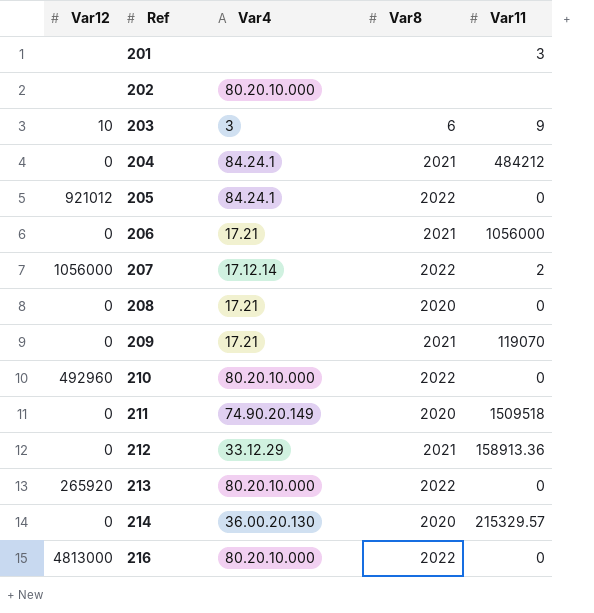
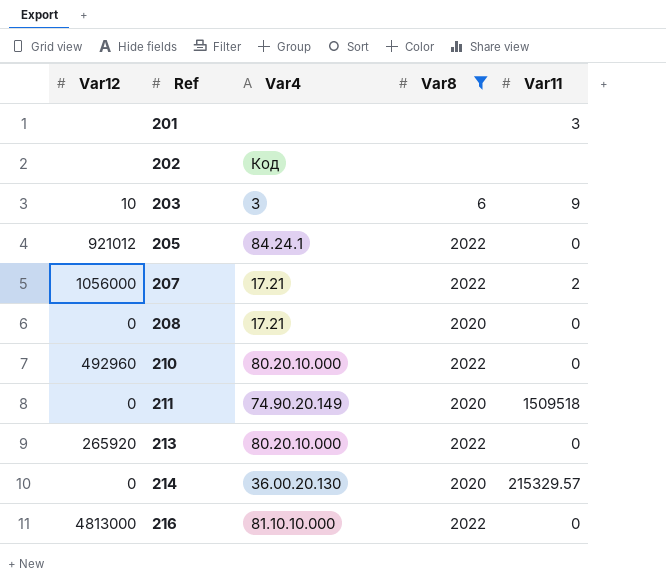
filter: none -> Var8 != 2021
202 | Var4: 80.20.10.000 -> Код
207 | Var4: 17.12.14 -> 17.21
216 | Var4: 80.20.10.000 -> 81.10.10.000

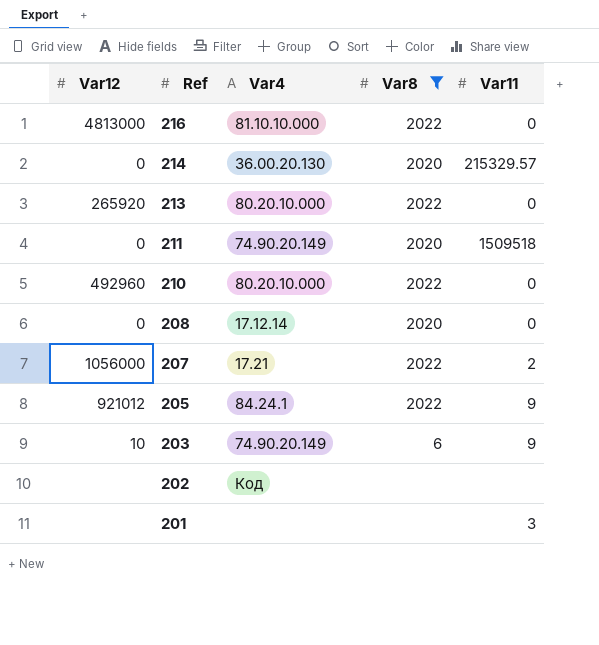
row order: Ref ascending -> Ref descending
208 | Var4: 17.21 -> 17.12.14
205 | Var11: 0 -> 9
203 | Var4: 3 -> 74.90.20.149

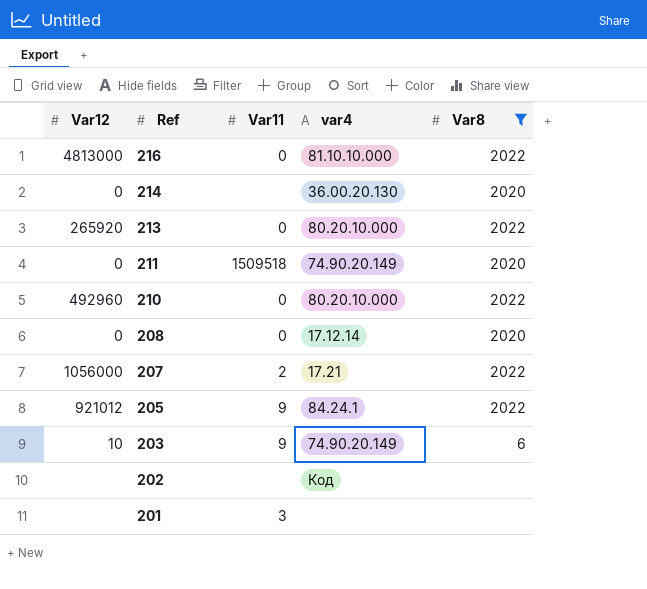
column Var11 | position: 5 -> 3
column name: Var4 -> var4
214 | Var11: 215329.57 -> none

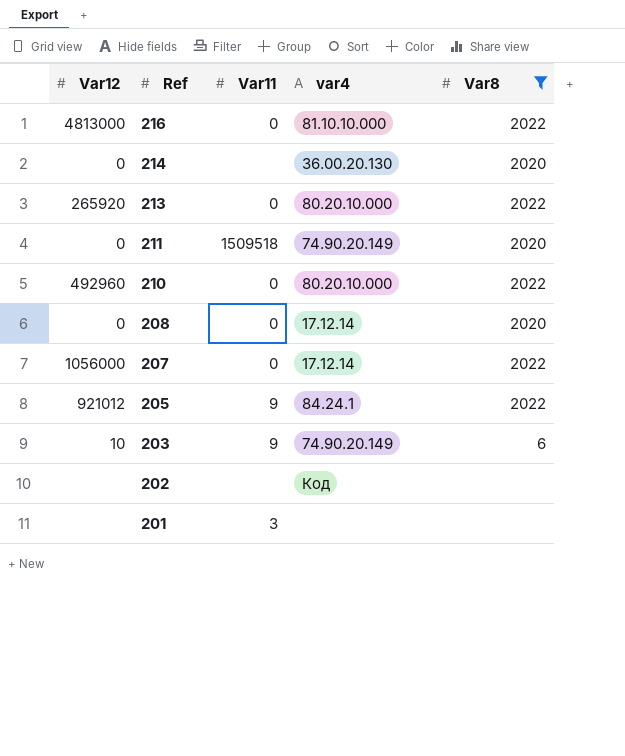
207 | Var11: 2 -> 0
207 | var4: 17.21 -> 17.12.14

